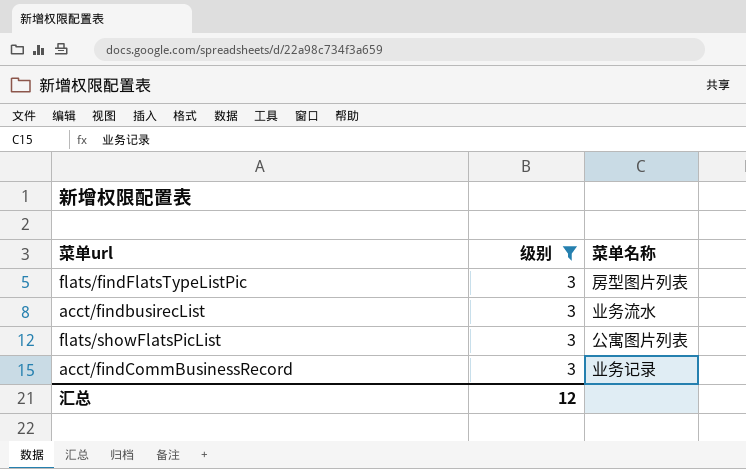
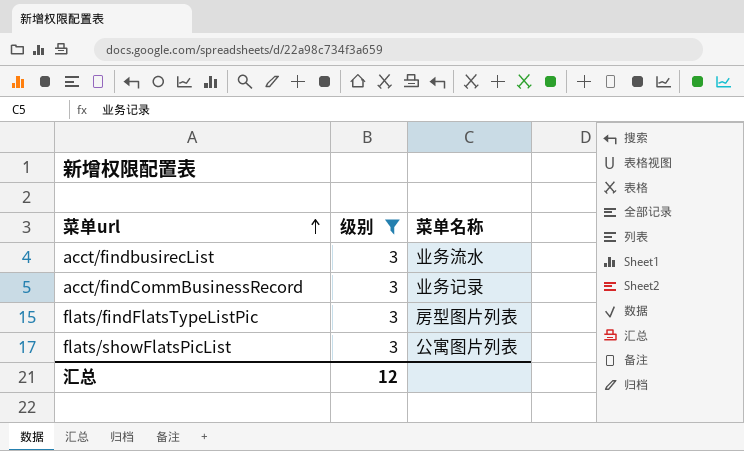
row order: none -> 菜单url ascending

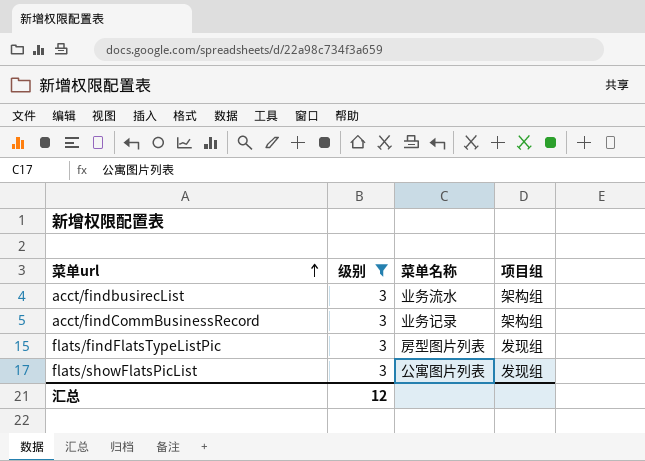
column 项目组 | position: none -> 4

